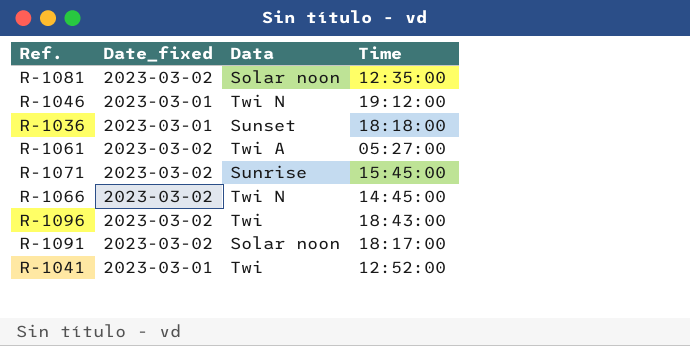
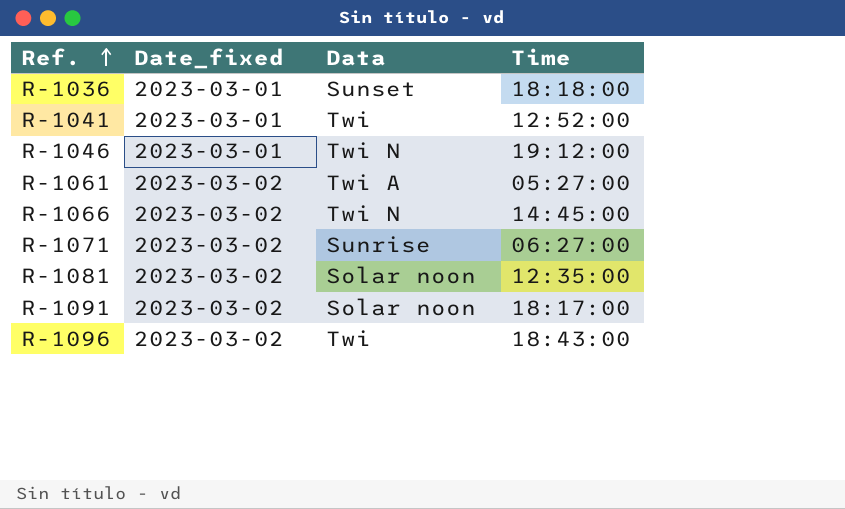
row order: none -> Ref. ascending
R-1071 | Time: 15:45:00 -> 06:27:00

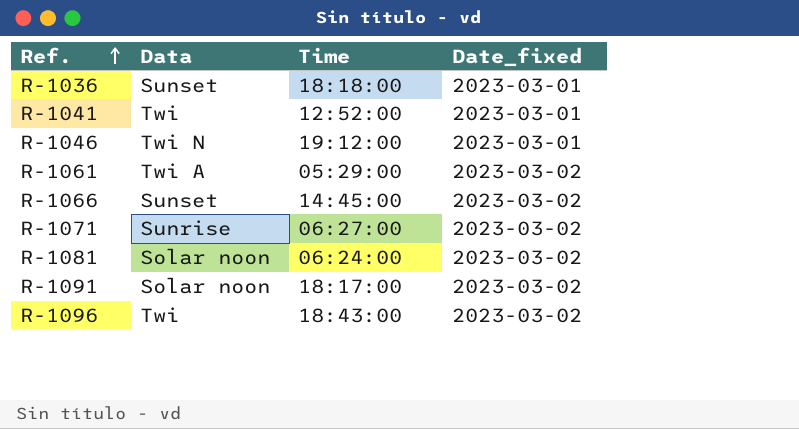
column Date_fixed | position: 2 -> 4
R-1061 | Time: 05:27:00 -> 05:29:00
R-1066 | Data: Twi N -> Sunset
R-1081 | Time: 12:35:00 -> 06:24:00

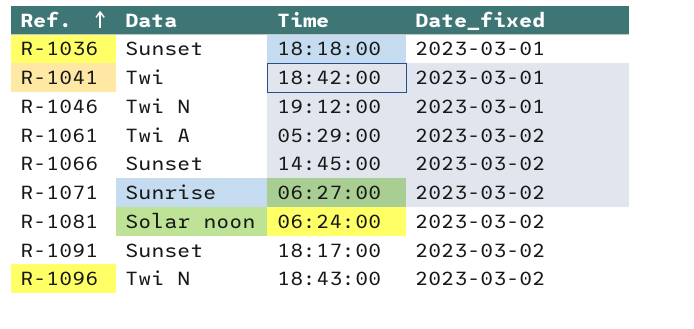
R-1041 | Time: 12:52:00 -> 18:42:00
R-1091 | Data: Solar noon -> Sunset
R-1096 | Data: Twi -> Twi N

